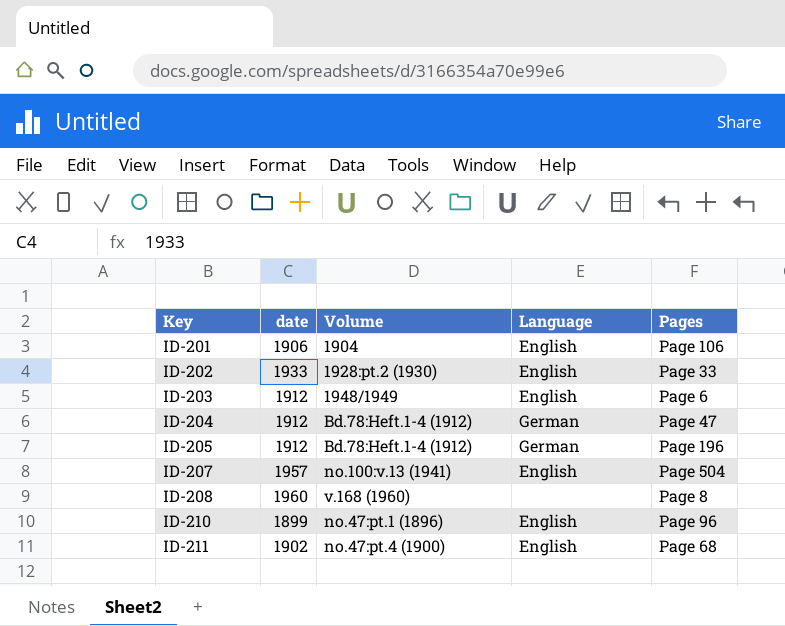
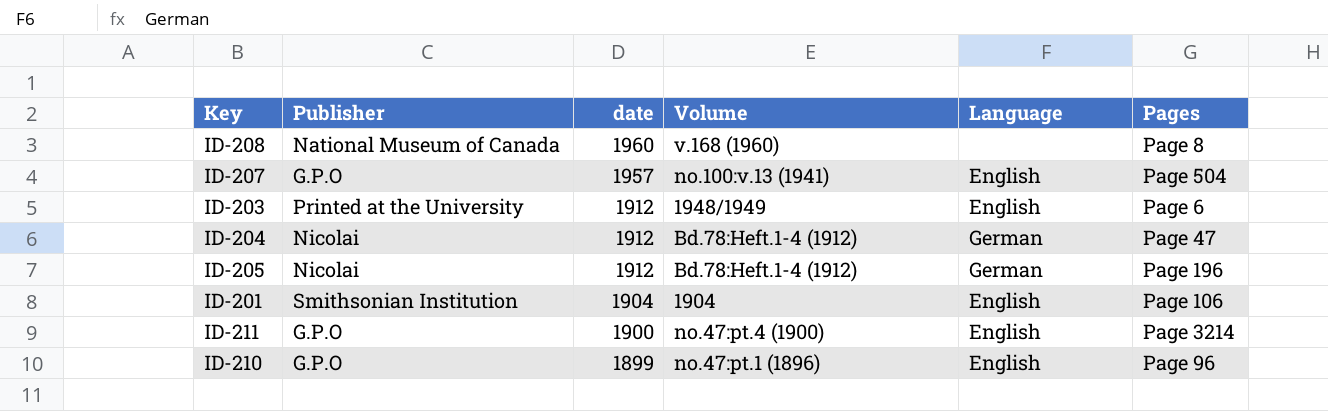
row order: Key ascending -> date descending
column Publisher | position: none -> 2
row ID-202: 1933 | 1928:pt.2 (1930) | English | Page 33 -> none
ID-201 | date: 1906 -> 1904
ID-211 | date: 1902 -> 1900
ID-211 | Pages: Page 68 -> Page 3214

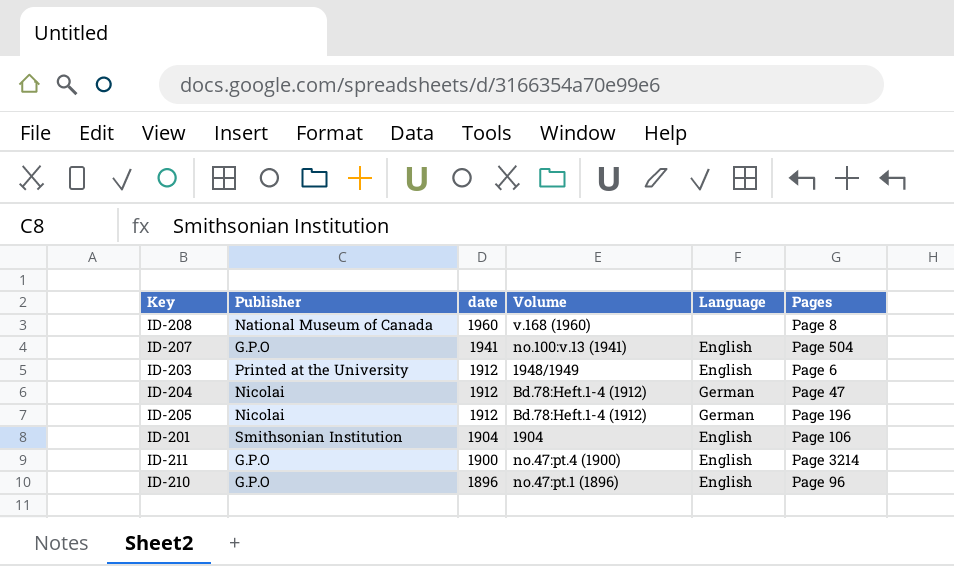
ID-207 | date: 1957 -> 1941
ID-210 | date: 1899 -> 1896

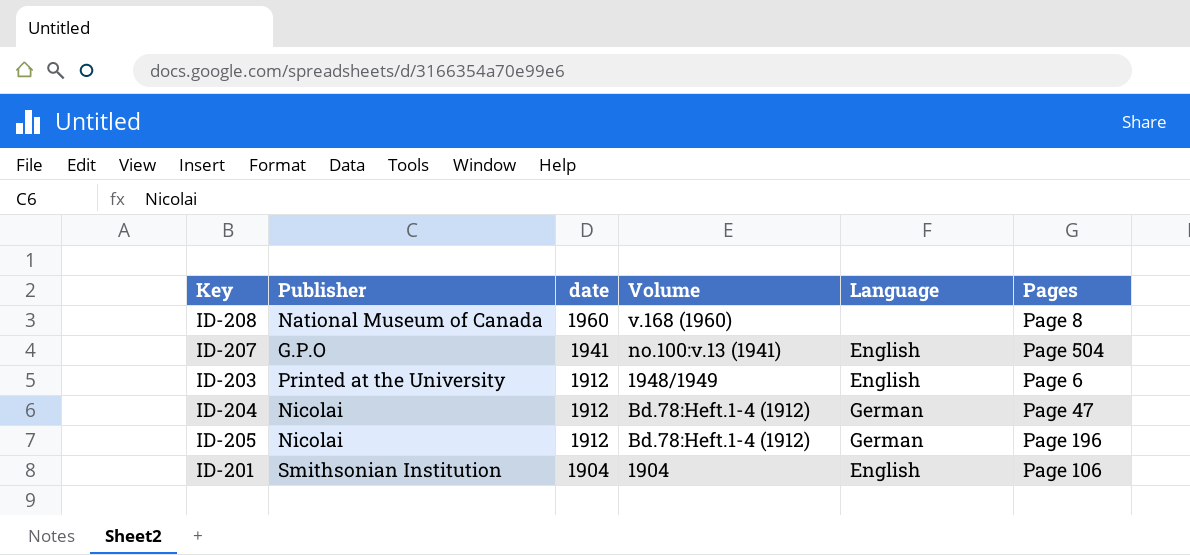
row ID-211: G.P.O | 1900 | no.47:pt.4 (1900) | English | Page 3214 -> none
row ID-210: G.P.O | 1896 | no.47:pt.1 (1896) | English | Page 96 -> none

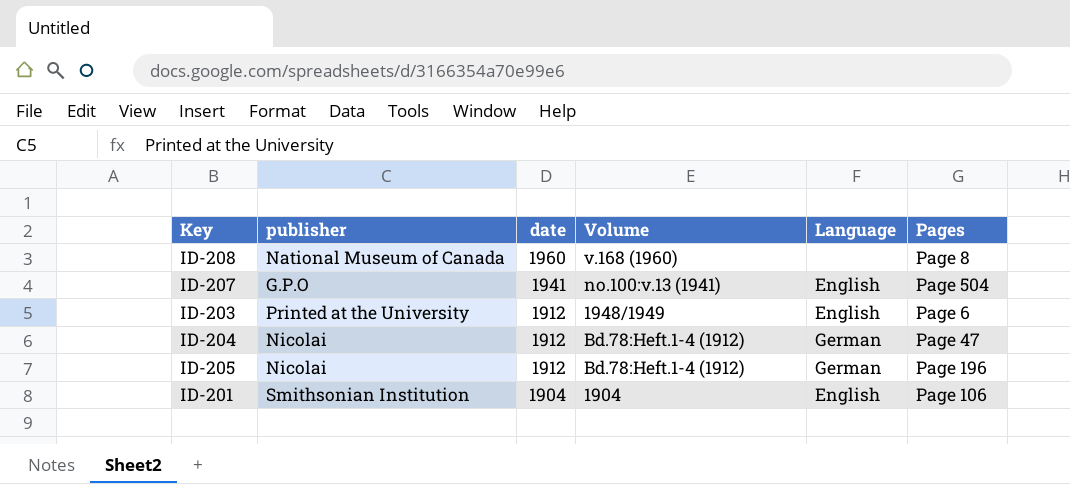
column name: Publisher -> publisher

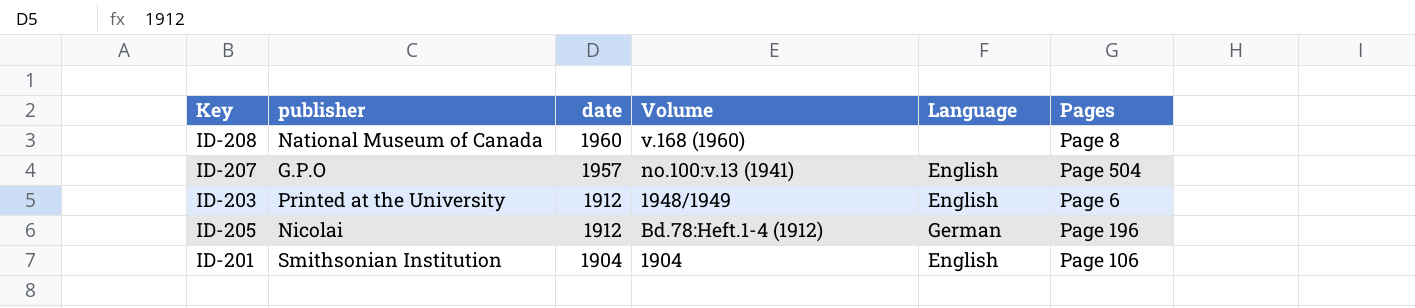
row ID-204: Nicolai | 1912 | Bd.78:Heft.1-4 (1912) | German | Page 47 -> none
ID-207 | date: 1941 -> 1957

